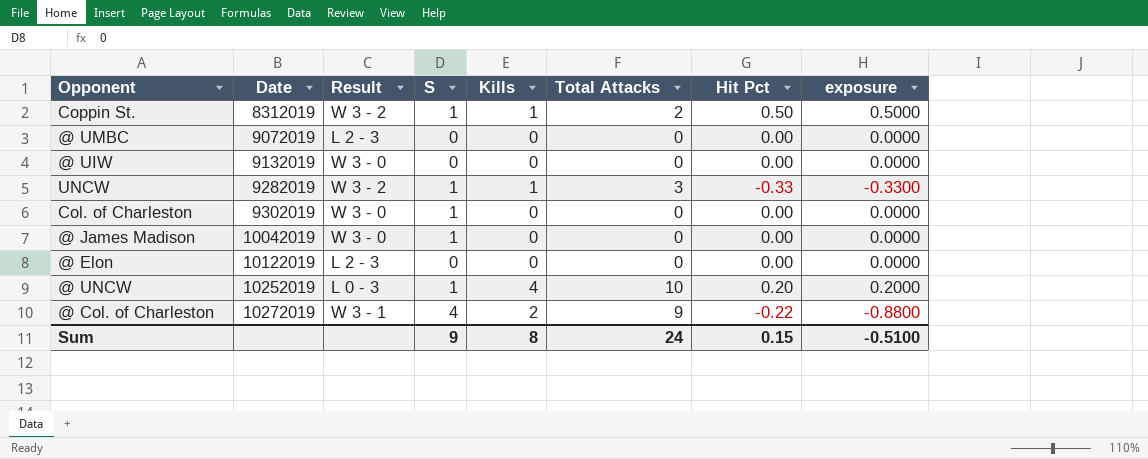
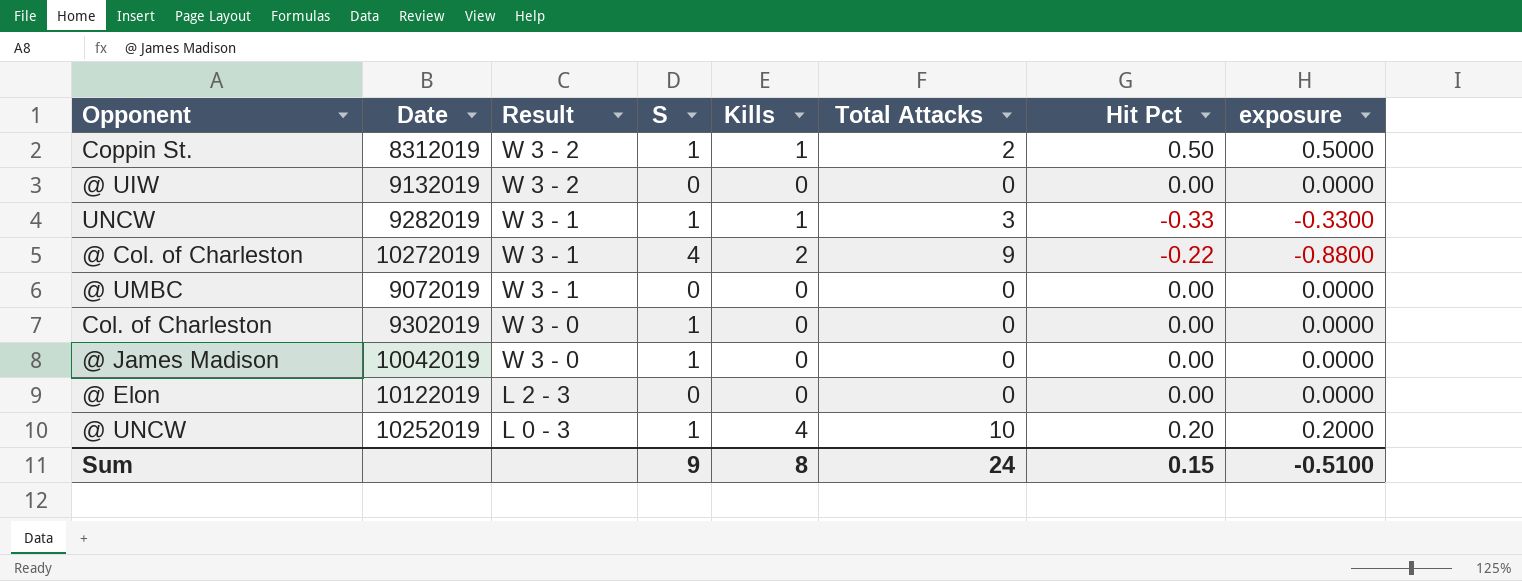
row order: Date ascending -> Result descending
@ UIW | Result: W 3 - 0 -> W 3 - 2
UNCW | Result: W 3 - 2 -> W 3 - 1
@ UMBC | Result: L 2 - 3 -> W 3 - 1

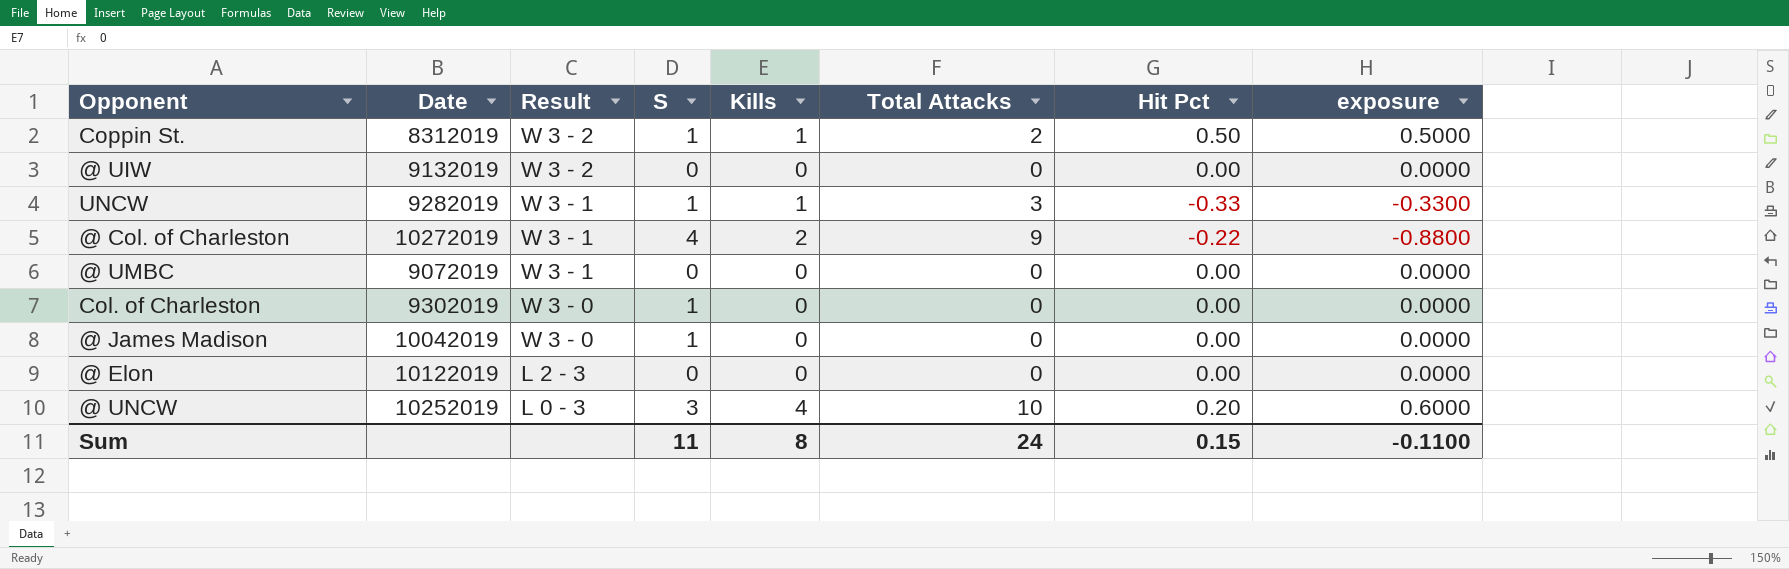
@ UNCW | S: 1 -> 3
@ UNCW | exposure: 0.2000 -> 0.6000
Sum | S: 9 -> 11
Sum | exposure: -0.5100 -> -0.1100

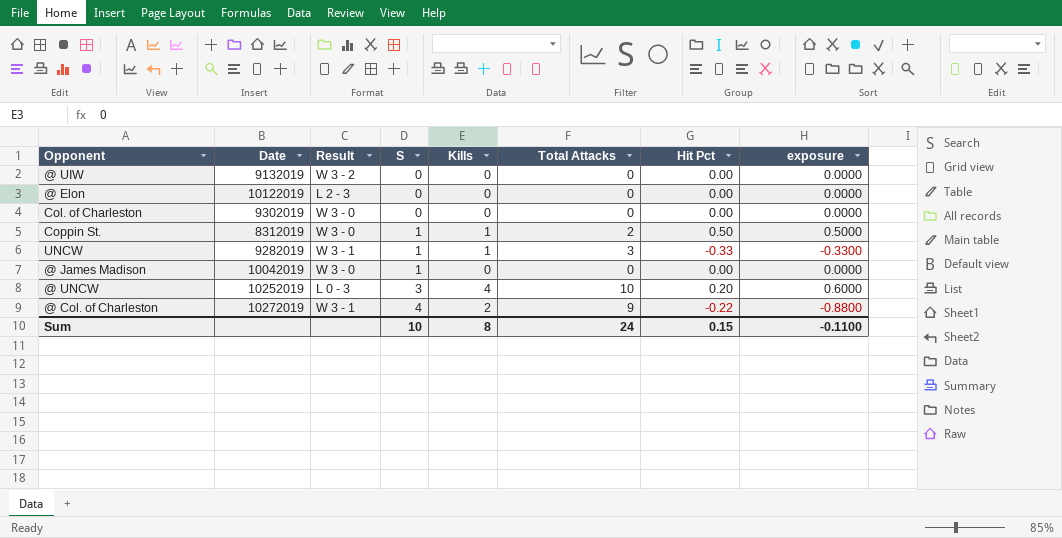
row order: Result descending -> S ascending
row @ UMBC: 9072019 | W 3 - 1 | 0 | 0 | 0 | 0.00 | 0.0000 -> none
Col. of Charleston | S: 1 -> 0
Coppin St. | Result: W 3 - 2 -> W 3 - 0
Sum | S: 11 -> 10

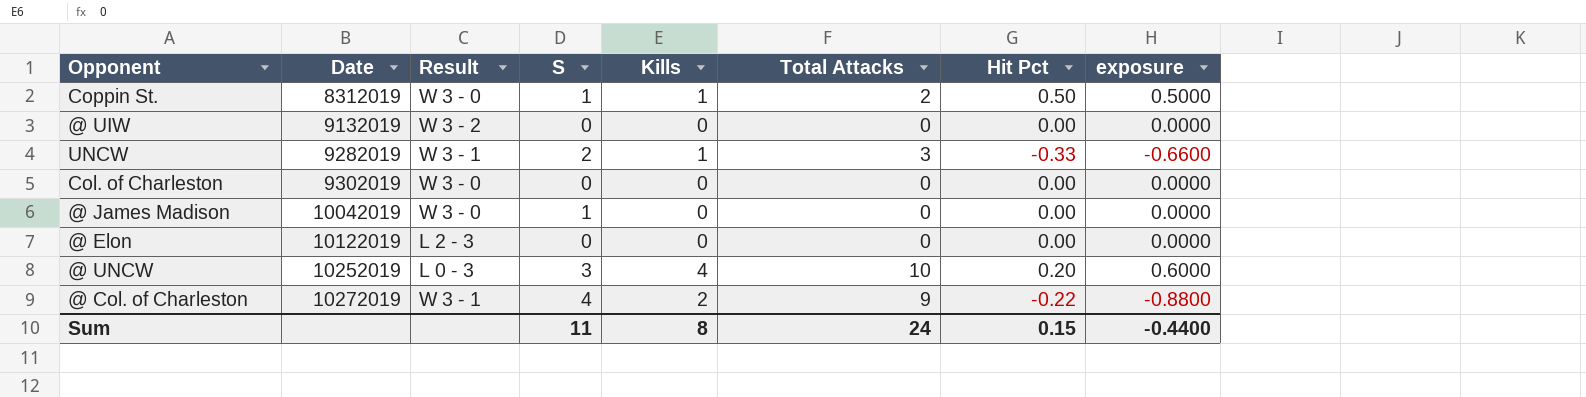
row order: S ascending -> Date ascending
UNCW | S: 1 -> 2
UNCW | exposure: -0.3300 -> -0.6600
Sum | S: 10 -> 11
Sum | exposure: -0.1100 -> -0.4400

